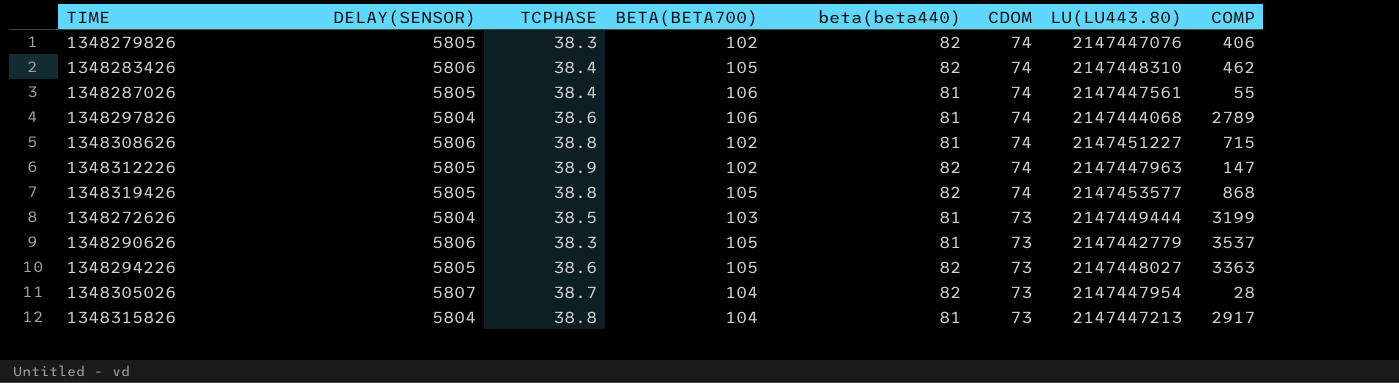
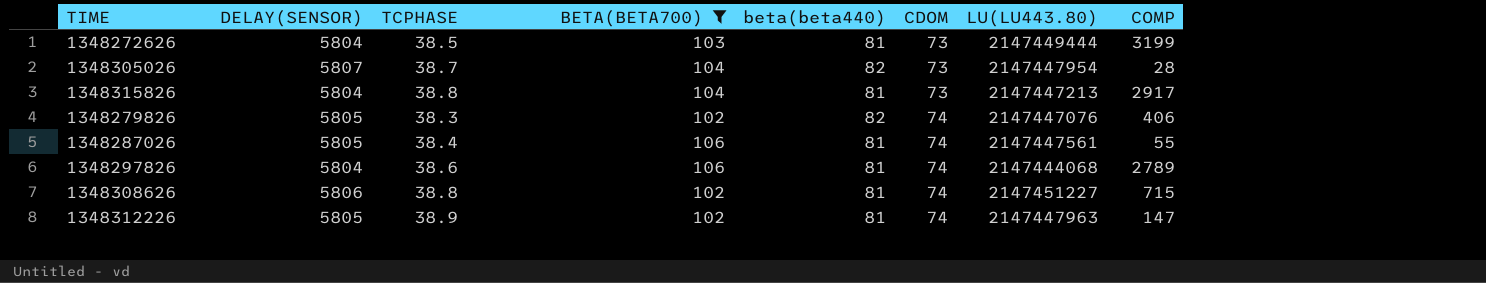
filter: none -> BETA(BETA700) != 105
row order: CDOM descending -> CDOM ascending
1348312226 | beta(beta440): 82 -> 81

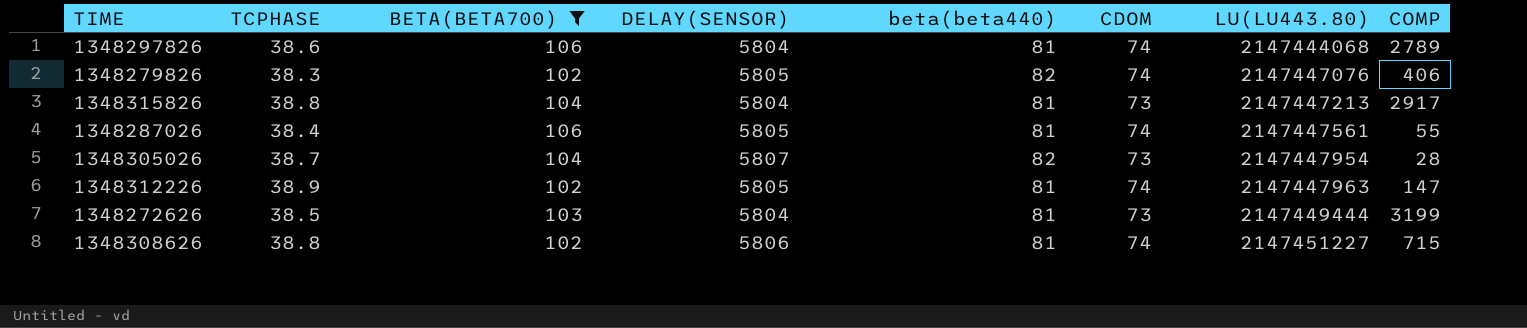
row order: CDOM ascending -> LU(LU443.80) ascending
column DELAY(SENSOR) | position: 2 -> 4

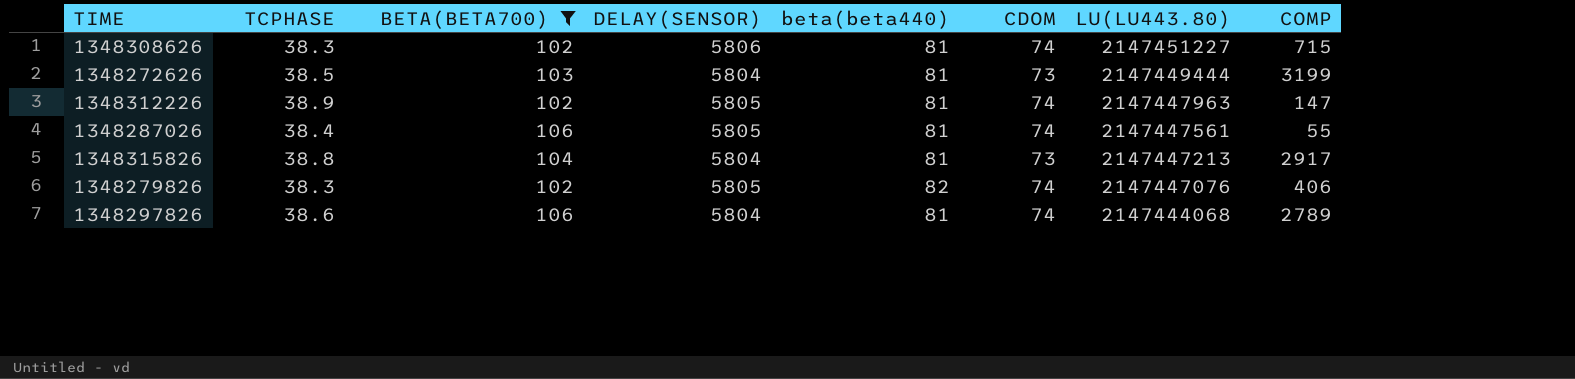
row order: LU(LU443.80) ascending -> LU(LU443.80) descending
row 1348305026: 38.7 | 104 | 5807 | 82 | 73 | 2147447954 | 28 -> none
1348308626 | TCPHASE: 38.8 -> 38.3

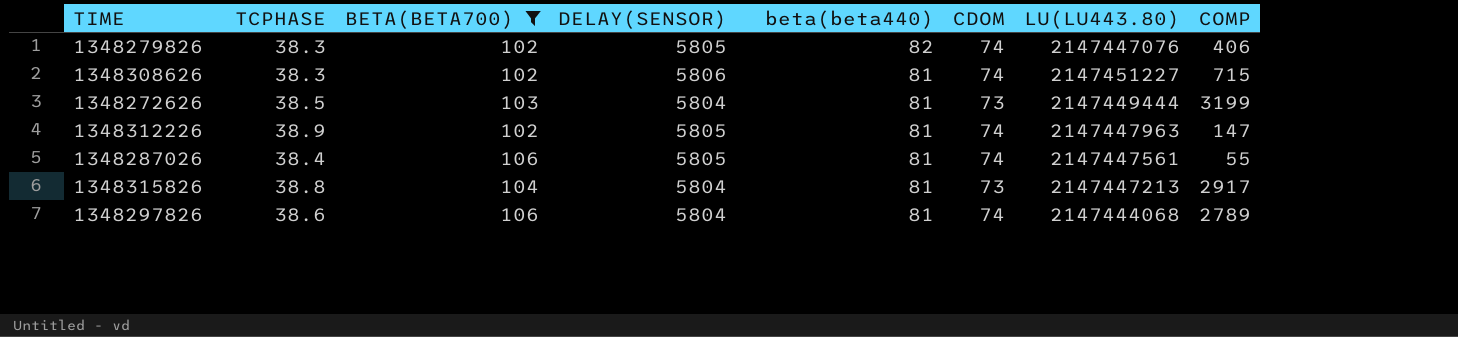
row order: LU(LU443.80) descending -> beta(beta440) descending

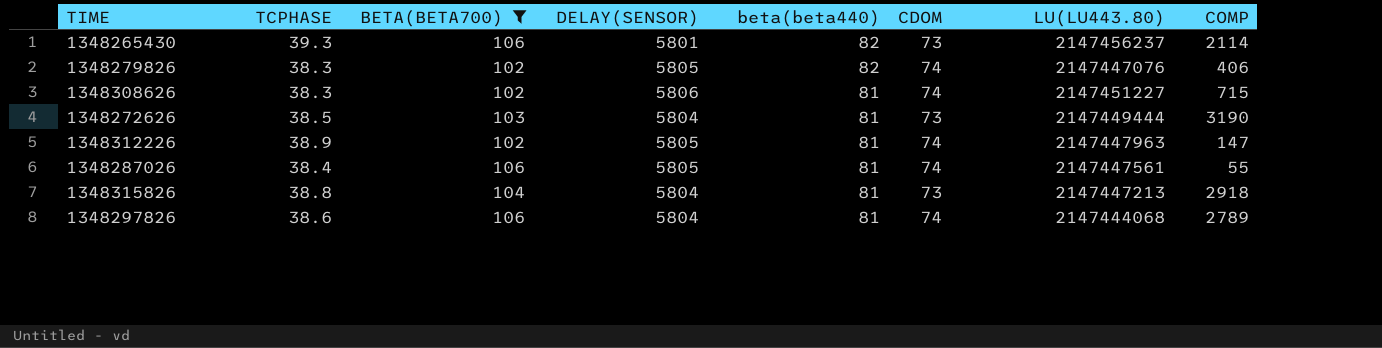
row 1348265430: none -> 39.3 | 106 | 5801 | 82 | 73 | 2147456237 | 2114
1348272626 | COMP: 3199 -> 3190
1348315826 | COMP: 2917 -> 2918

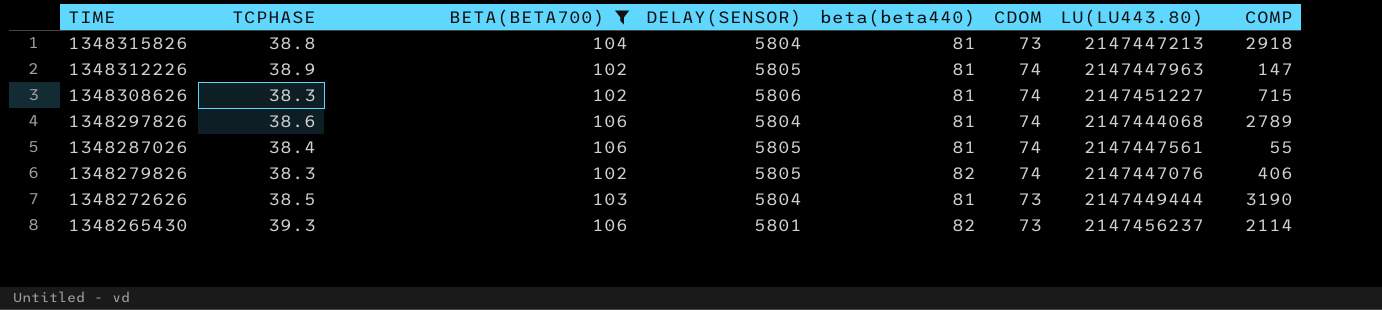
row order: beta(beta440) descending -> TIME descending

